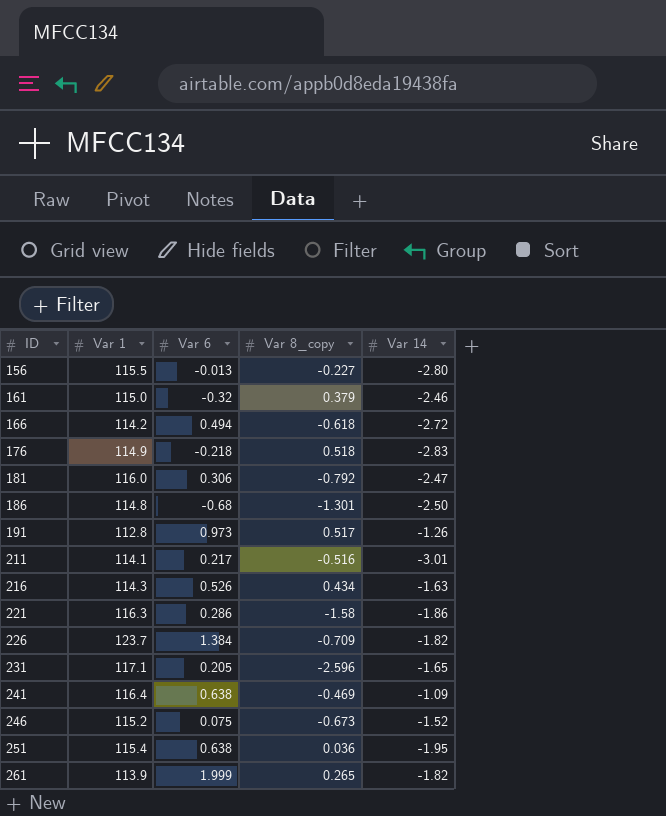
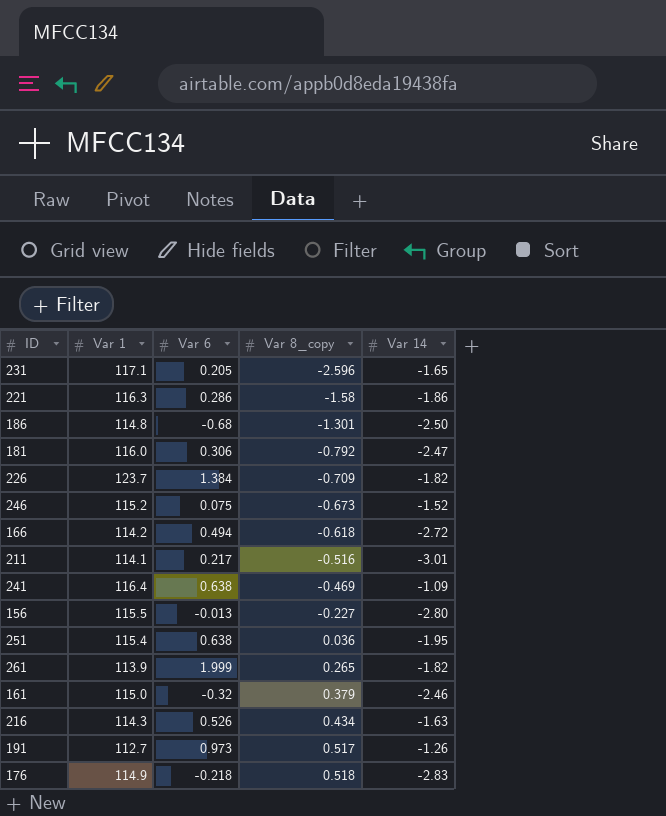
row order: ID ascending -> Var 8_copy ascending
191 | Var 1: 112.8 -> 112.7

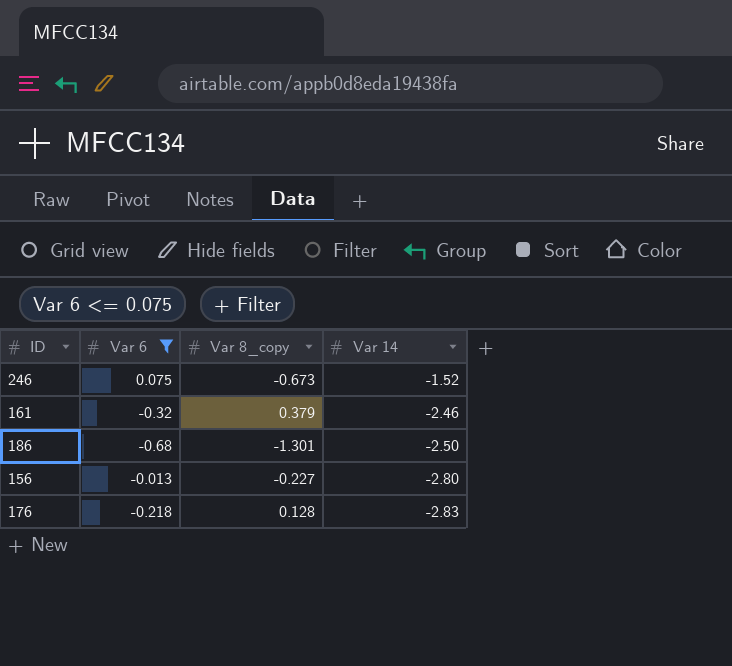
filter: none -> Var 6 <= 0.075
row order: Var 8_copy ascending -> Var 14 descending
column Var 1 | position: 2 -> none
176 | Var 8_copy: 0.518 -> 0.128

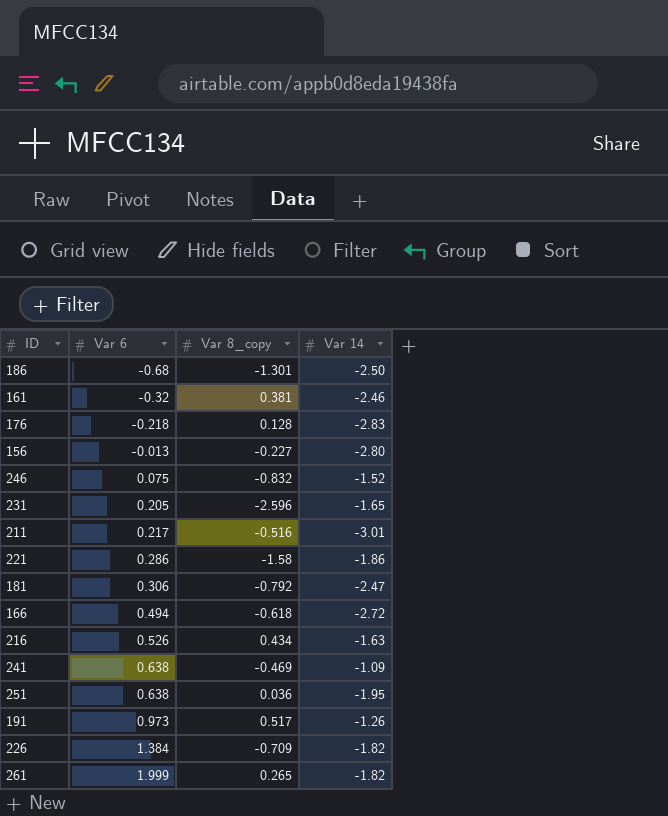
filter: Var 6 <= 0.075 -> none
row order: Var 14 descending -> Var 6 ascending
161 | Var 8_copy: 0.379 -> 0.381
246 | Var 8_copy: -0.673 -> -0.832

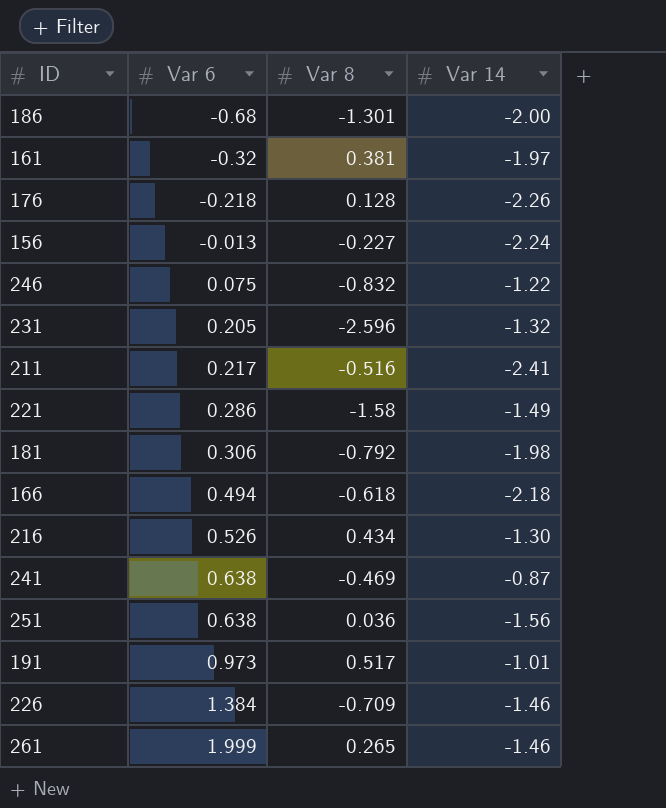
column name: Var 8_copy -> Var 8
186 | Var 14: -2.50 -> -2.00
161 | Var 14: -2.46 -> -1.97
176 | Var 14: -2.83 -> -2.26
156 | Var 14: -2.80 -> -2.24
246 | Var 14: -1.52 -> -1.22
231 | Var 14: -1.65 -> -1.32
211 | Var 14: -3.01 -> -2.41
221 | Var 14: -1.86 -> -1.49
181 | Var 14: -2.47 -> -1.98
166 | Var 14: -2.72 -> -2.18
216 | Var 14: -1.63 -> -1.30
241 | Var 14: -1.09 -> -0.87
251 | Var 14: -1.95 -> -1.56
191 | Var 14: -1.26 -> -1.01
226 | Var 14: -1.82 -> -1.46
261 | Var 14: -1.82 -> -1.46

